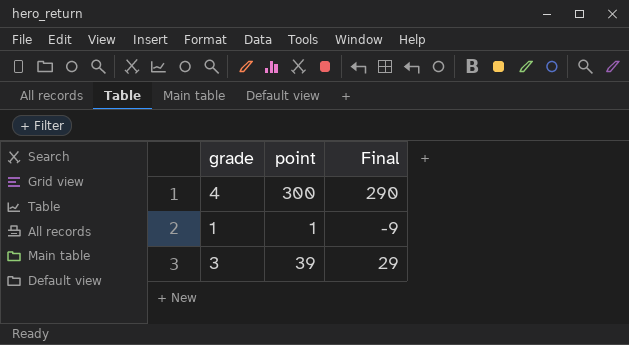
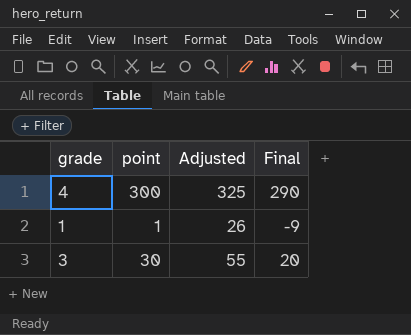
column Adjusted | formula: none -> [point] + 25
3 | point: 39 -> 30
3 | Final: 29 -> 20

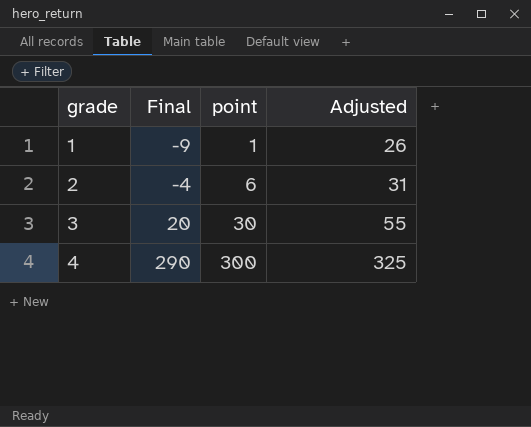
row order: none -> grade ascending
column Final | position: 4 -> 2
row 2: none -> -4 | 6 | 31

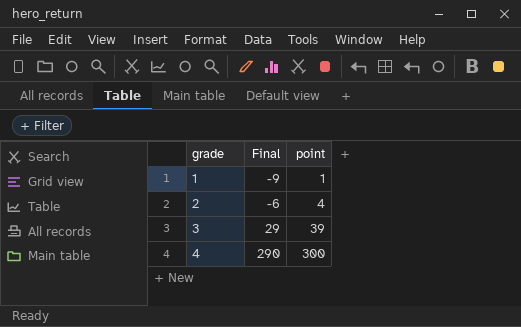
column Adjusted | formula: [point] + 25 -> none
2 | Final: -4 -> -6
2 | point: 6 -> 4
3 | Final: 20 -> 29
3 | point: 30 -> 39

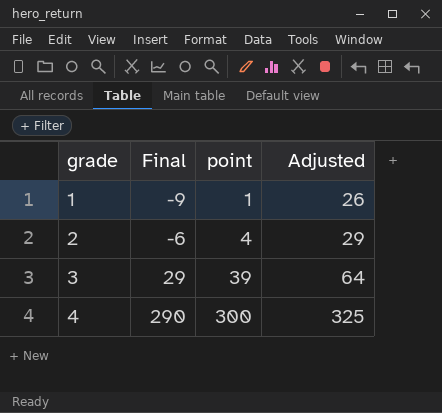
column Adjusted | formula: none -> [point] + 25

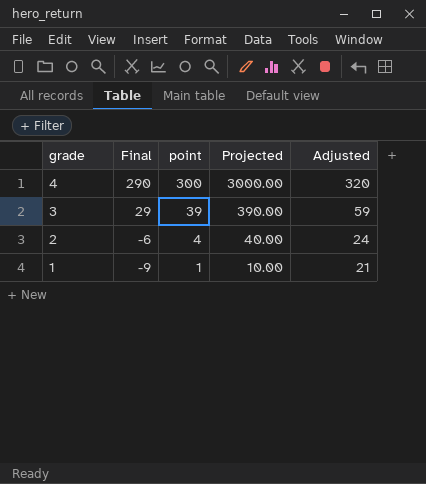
row order: grade ascending -> grade descending
column Projected | formula: none -> [point] * 10
column Adjusted | formula: [point] + 25 -> [point] + 20

